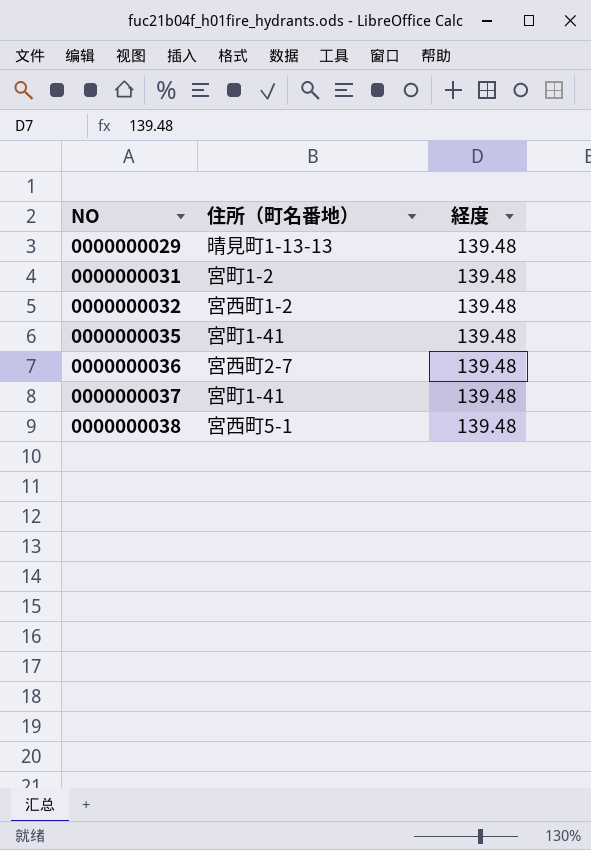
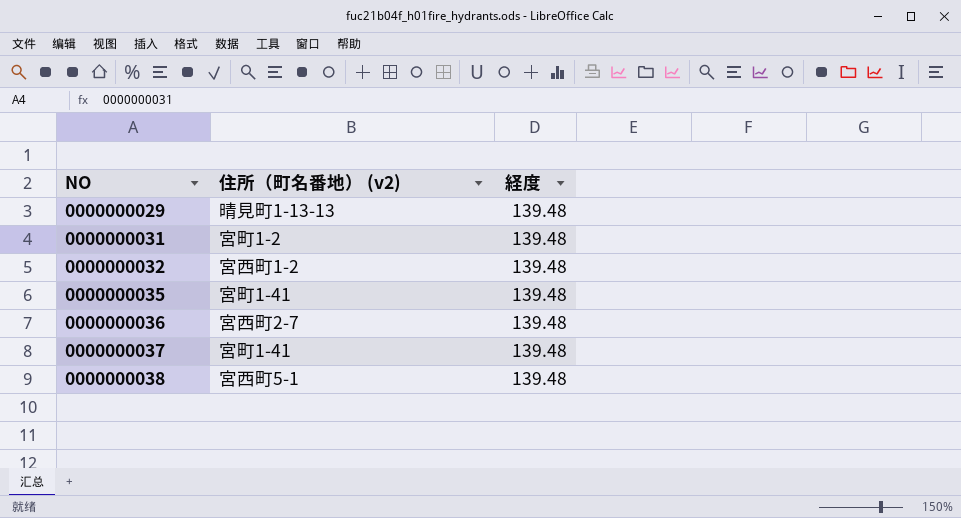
column name: 住所（町名番地） -> 住所（町名番地） (v2)

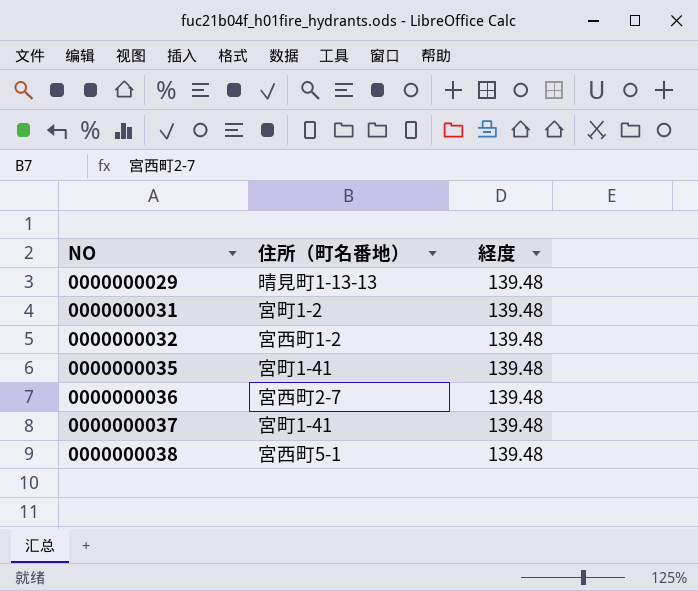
column name: 住所（町名番地） (v2) -> 住所（町名番地）

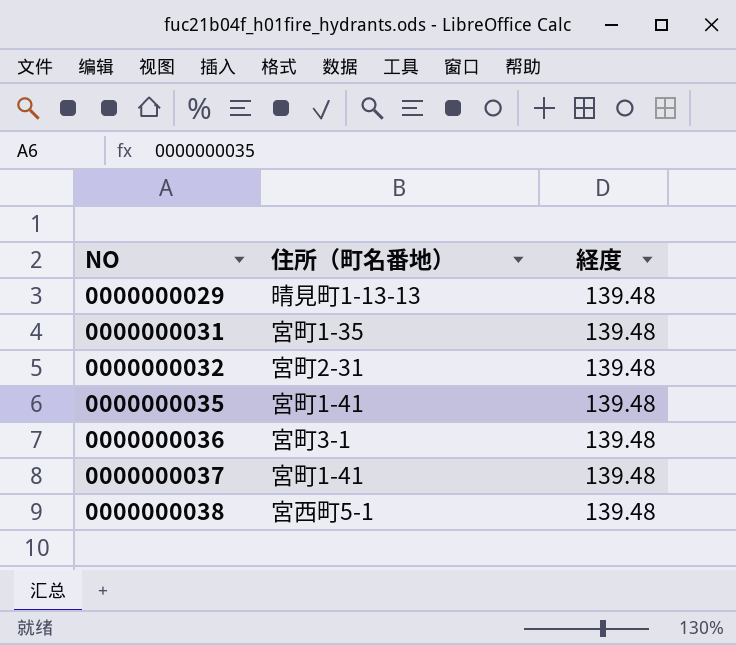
0000000031 | 住所（町名番地）: 宮町1-2 -> 宮町1-35
0000000032 | 住所（町名番地）: 宮西町1-2 -> 宮町2-31
0000000036 | 住所（町名番地）: 宮西町2-7 -> 宮町3-1

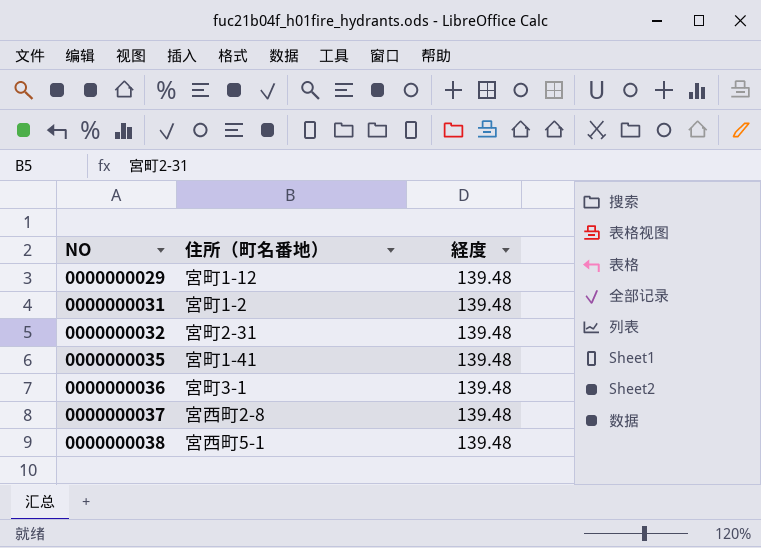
0000000029 | 住所（町名番地）: 晴見町1-13-13 -> 宮町1-12
0000000031 | 住所（町名番地）: 宮町1-35 -> 宮町1-2
0000000037 | 住所（町名番地）: 宮町1-41 -> 宮西町2-8

